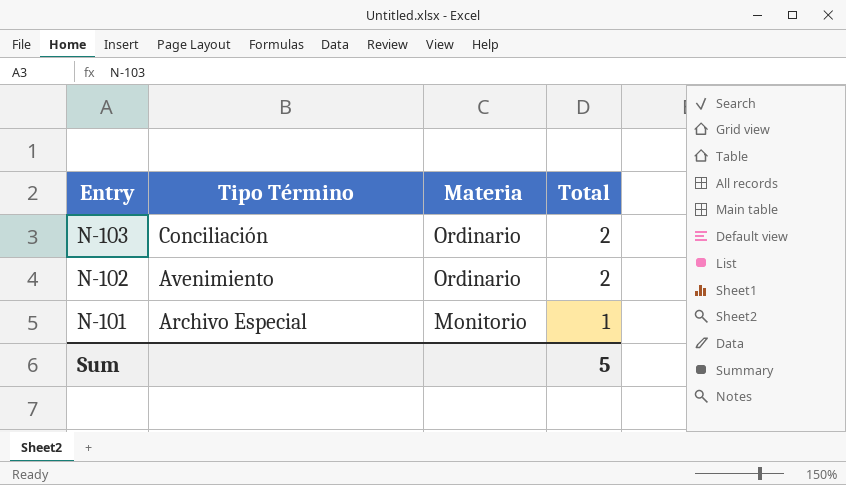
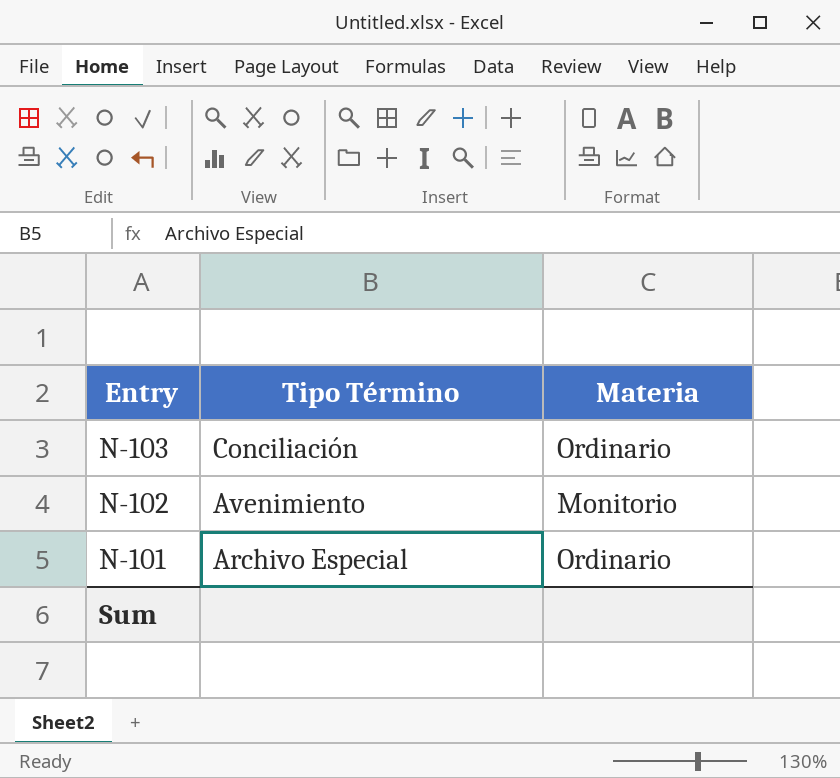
column Total | position: 4 -> none
N-102 | Materia: Ordinario -> Monitorio
N-101 | Materia: Monitorio -> Ordinario

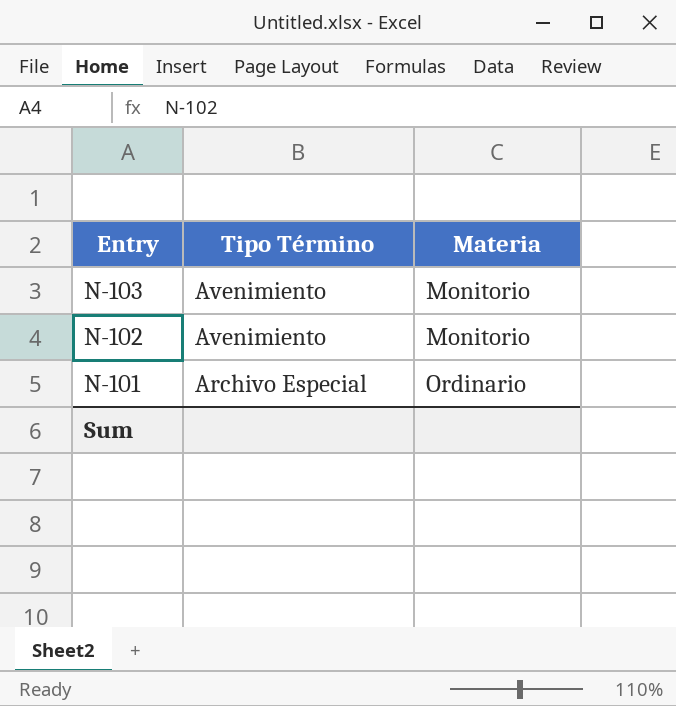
N-103 | Tipo Término: Conciliación -> Avenimiento
N-103 | Materia: Ordinario -> Monitorio

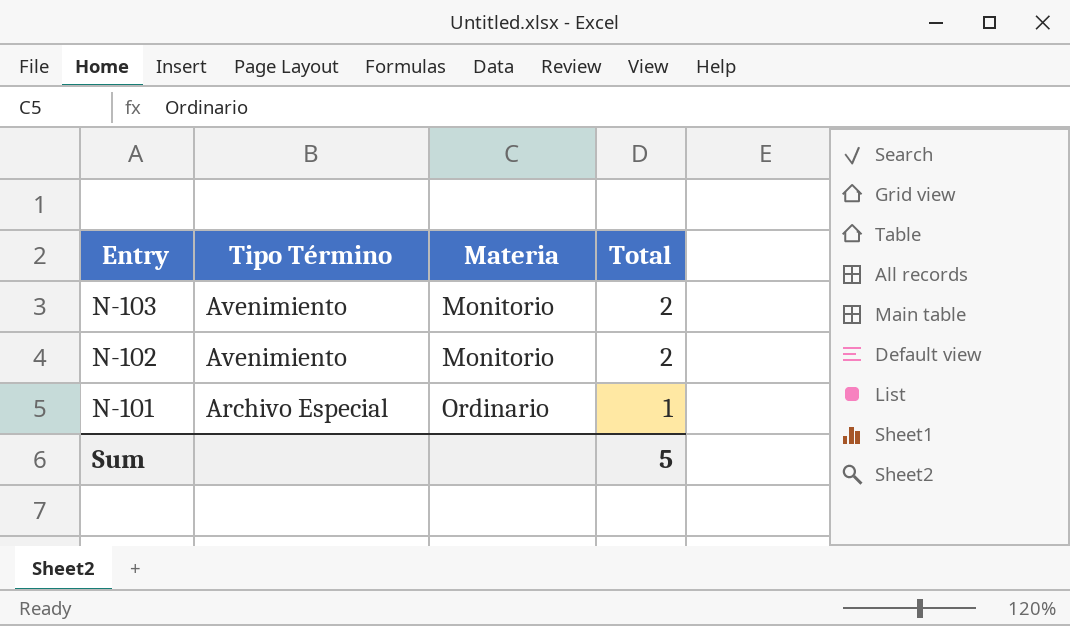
column Total | position: none -> 4

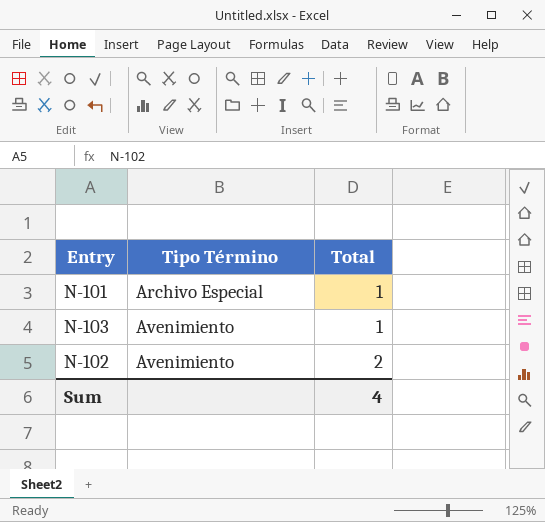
row order: Entry descending -> Tipo Término ascending
column Materia | position: 3 -> none
N-103 | Total: 2 -> 1
Sum | Total: 5 -> 4

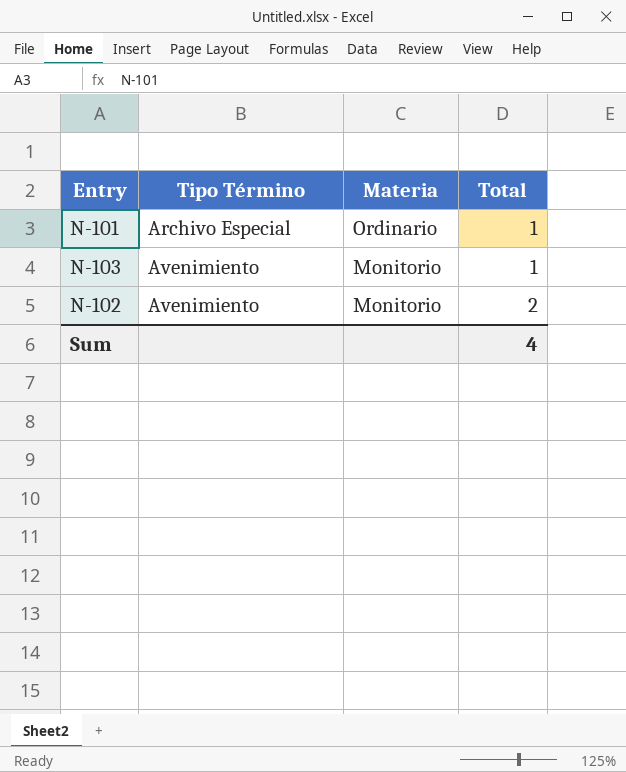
column Materia | position: none -> 3

